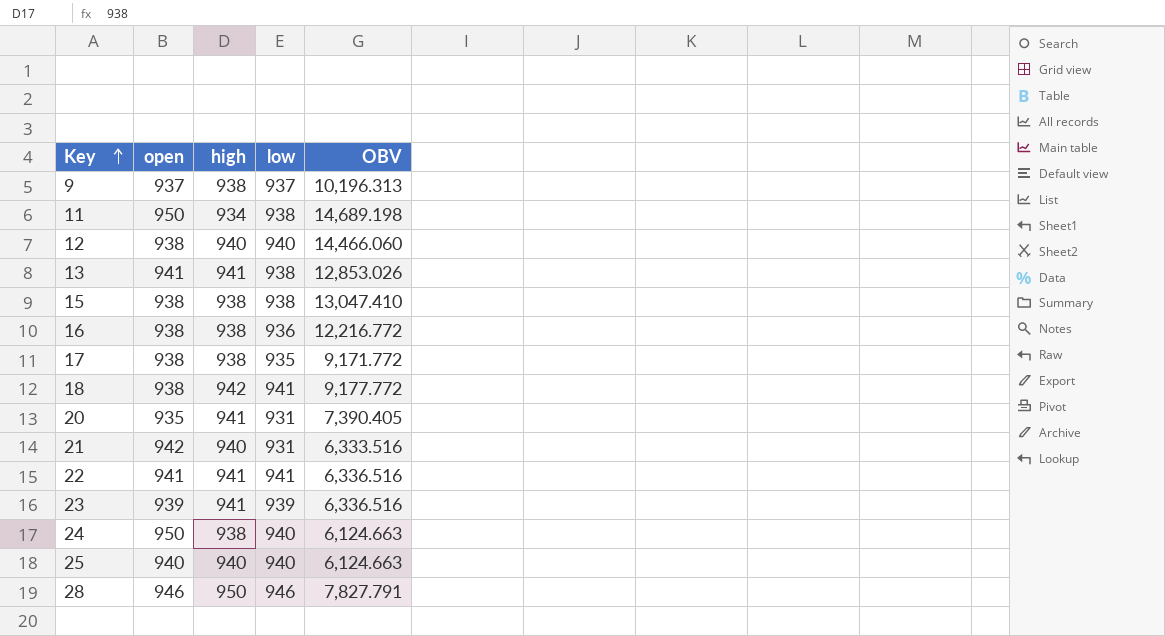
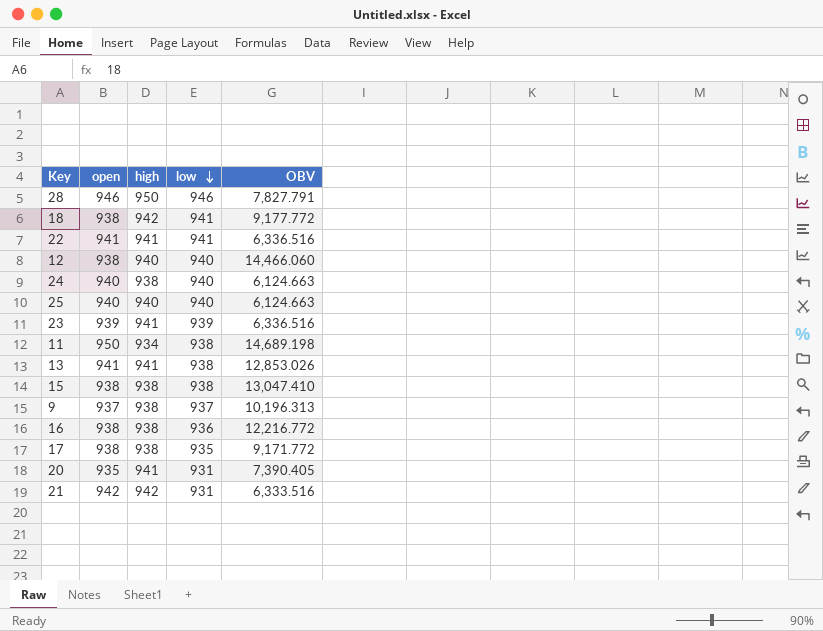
row order: Key ascending -> low descending
24 | open: 950 -> 940
21 | high: 940 -> 942

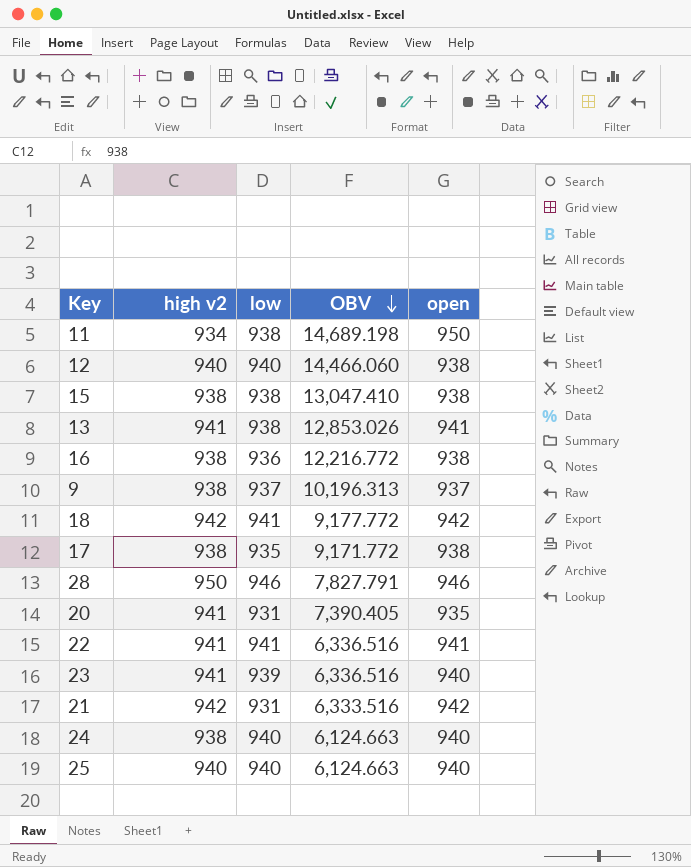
row order: low descending -> OBV descending
column name: high -> high v2
column open | position: 2 -> 5
18 | open: 938 -> 942
23 | open: 939 -> 940

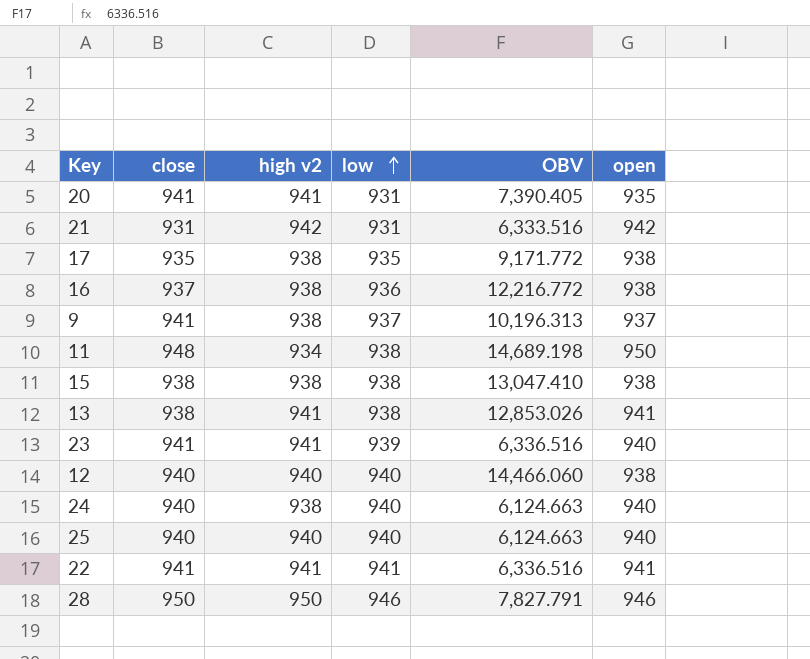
row order: OBV descending -> low ascending
column close | position: none -> 2
row 18: 942 | 941 | 9,177.772 | 942 -> none

